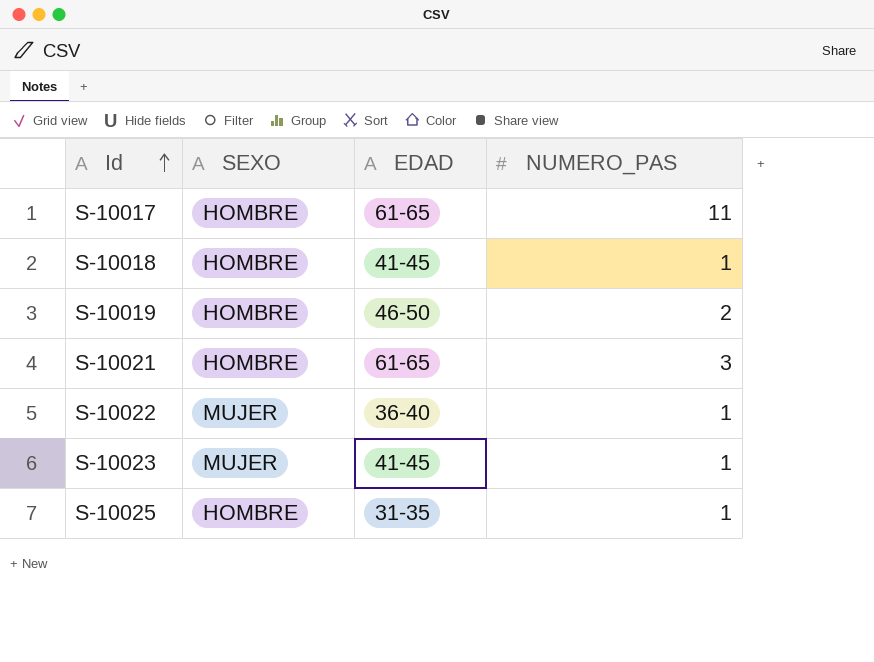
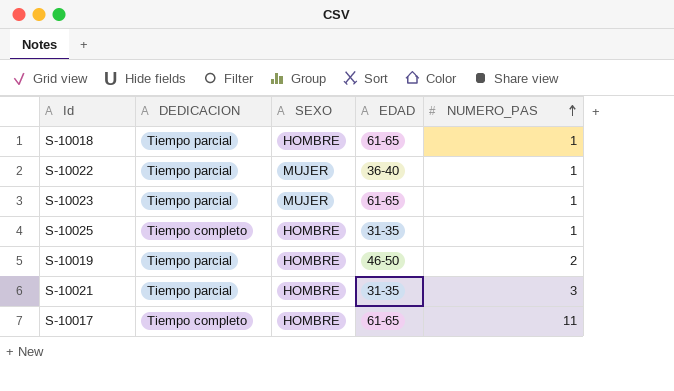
row order: Id ascending -> NUMERO_PAS ascending
column DEDICACION | position: none -> 2
S-10018 | EDAD: 41-45 -> 61-65
S-10023 | EDAD: 41-45 -> 61-65
S-10021 | EDAD: 61-65 -> 31-35

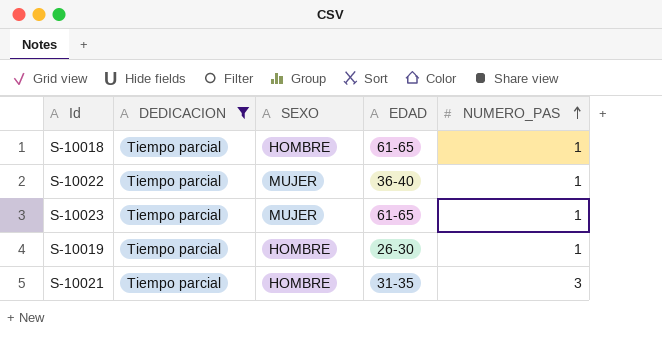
filter: none -> DEDICACION = Tiempo parcial
S-10019 | EDAD: 46-50 -> 26-30
S-10019 | NUMERO_PAS: 2 -> 1

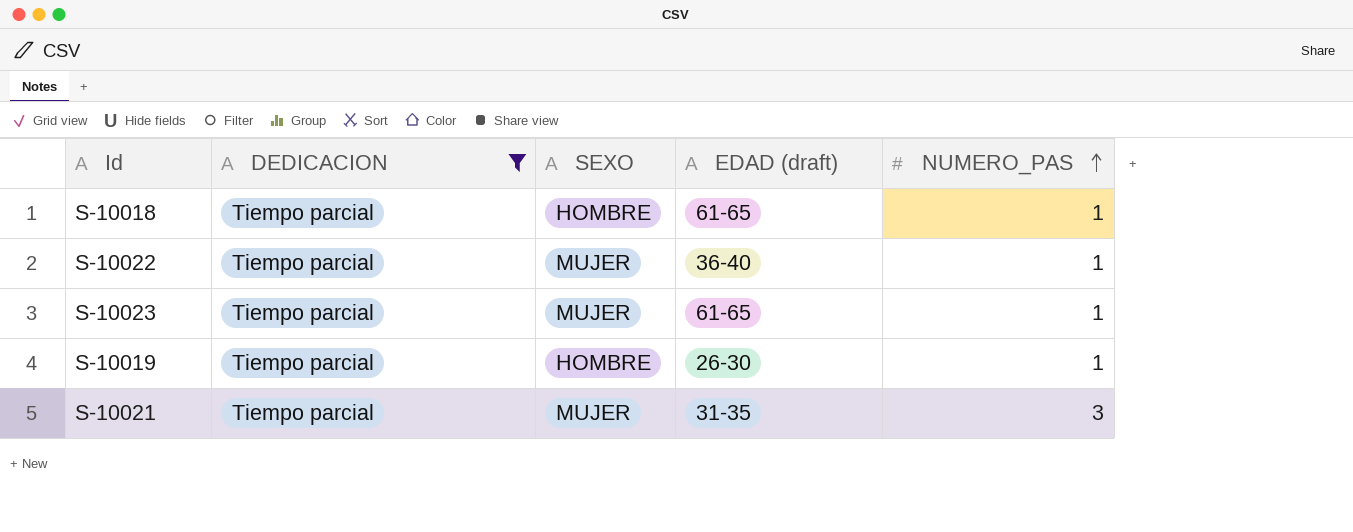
column name: EDAD -> EDAD (draft)
S-10021 | SEXO: HOMBRE -> MUJER

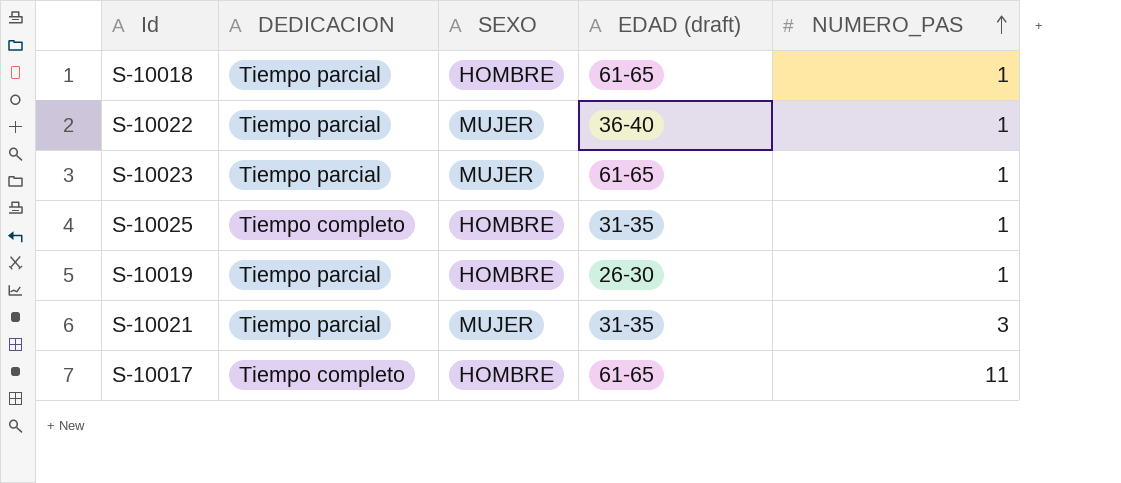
filter: DEDICACION = Tiempo parcial -> none

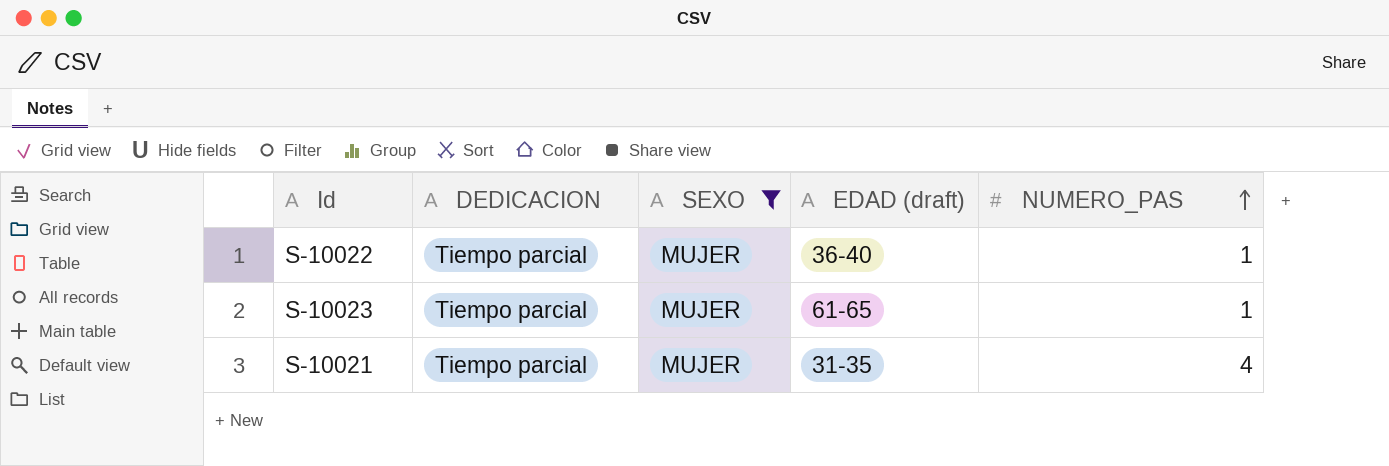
filter: none -> SEXO = MUJER
S-10021 | NUMERO_PAS: 3 -> 4

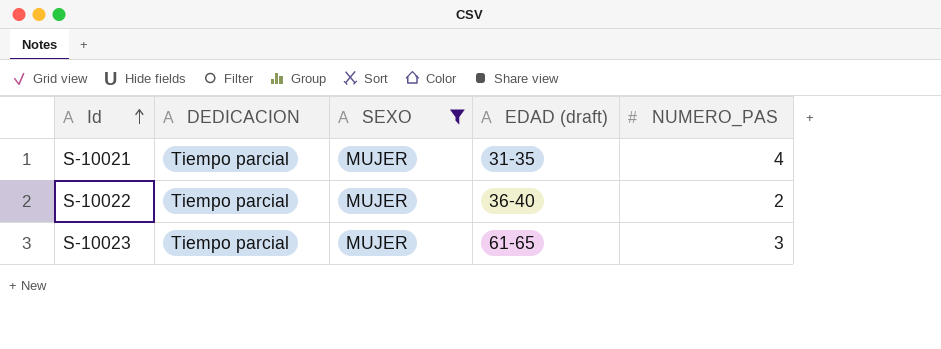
row order: NUMERO_PAS ascending -> Id ascending
S-10022 | NUMERO_PAS: 1 -> 2
S-10023 | NUMERO_PAS: 1 -> 3

